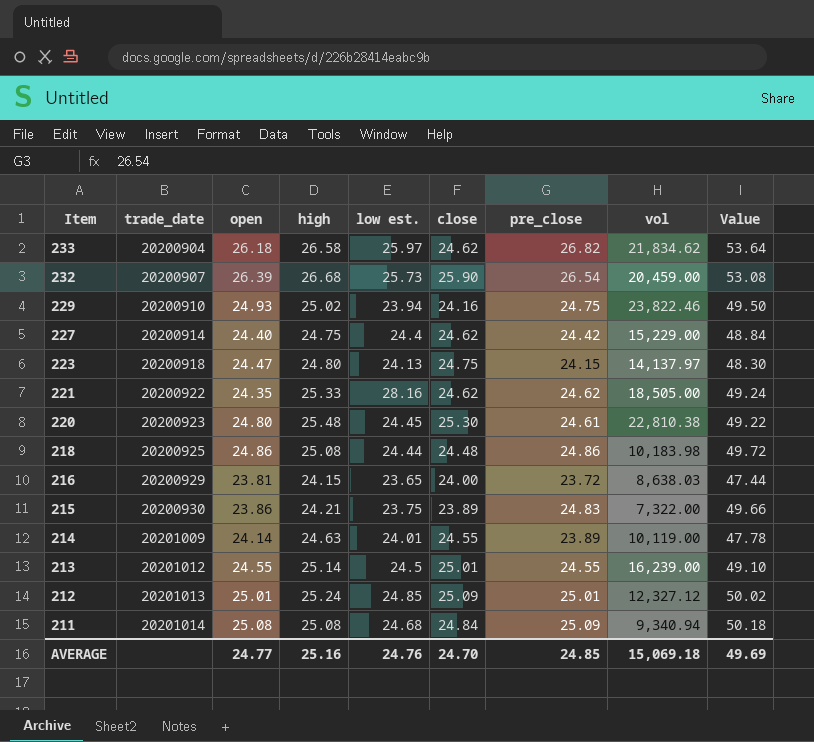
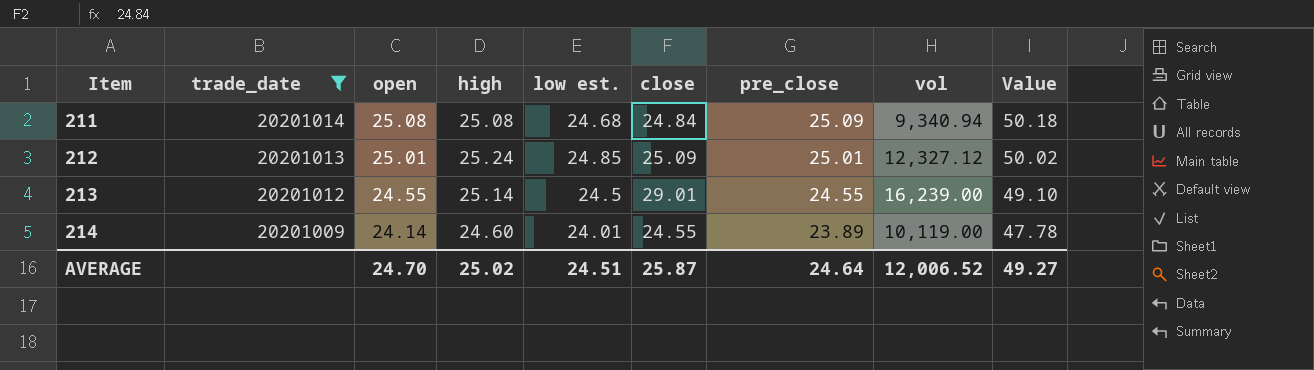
filter: none -> trade_date >= 20201009
row order: Item descending -> Item ascending
213 | close: 25.01 -> 29.01
214 | high: 24.63 -> 24.60
AVERAGE | open: 24.77 -> 24.70
AVERAGE | high: 25.16 -> 25.02
AVERAGE | low est.: 24.76 -> 24.51
AVERAGE | close: 24.70 -> 25.87
AVERAGE | pre_close: 24.85 -> 24.64
AVERAGE | vol: 15,069.18 -> 12,006.52
AVERAGE | Value: 49.69 -> 49.27

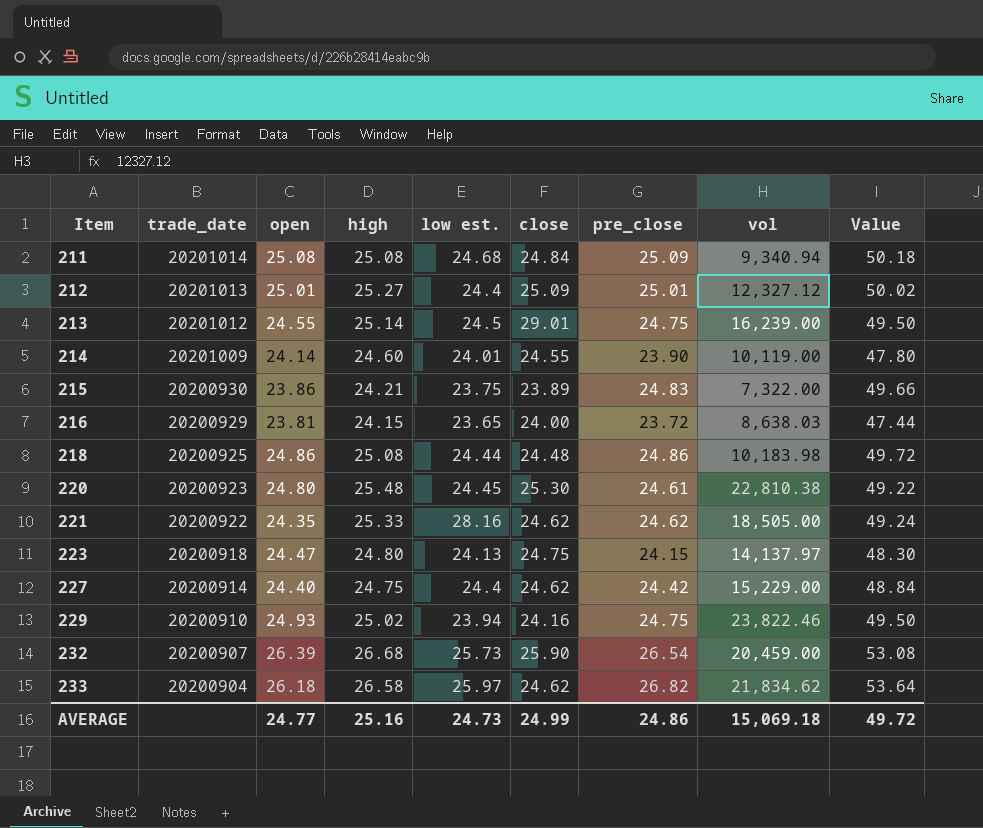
filter: trade_date >= 20201009 -> none
212 | high: 25.24 -> 25.27
212 | low est.: 24.85 -> 24.4
213 | pre_close: 24.55 -> 24.75
213 | Value: 49.10 -> 49.50
214 | pre_close: 23.89 -> 23.90
214 | Value: 47.78 -> 47.80
AVERAGE | open: 24.70 -> 24.77
AVERAGE | high: 25.02 -> 25.16
AVERAGE | low est.: 24.51 -> 24.73
AVERAGE | close: 25.87 -> 24.99
AVERAGE | pre_close: 24.64 -> 24.86
AVERAGE | vol: 12,006.52 -> 15,069.18
AVERAGE | Value: 49.27 -> 49.72

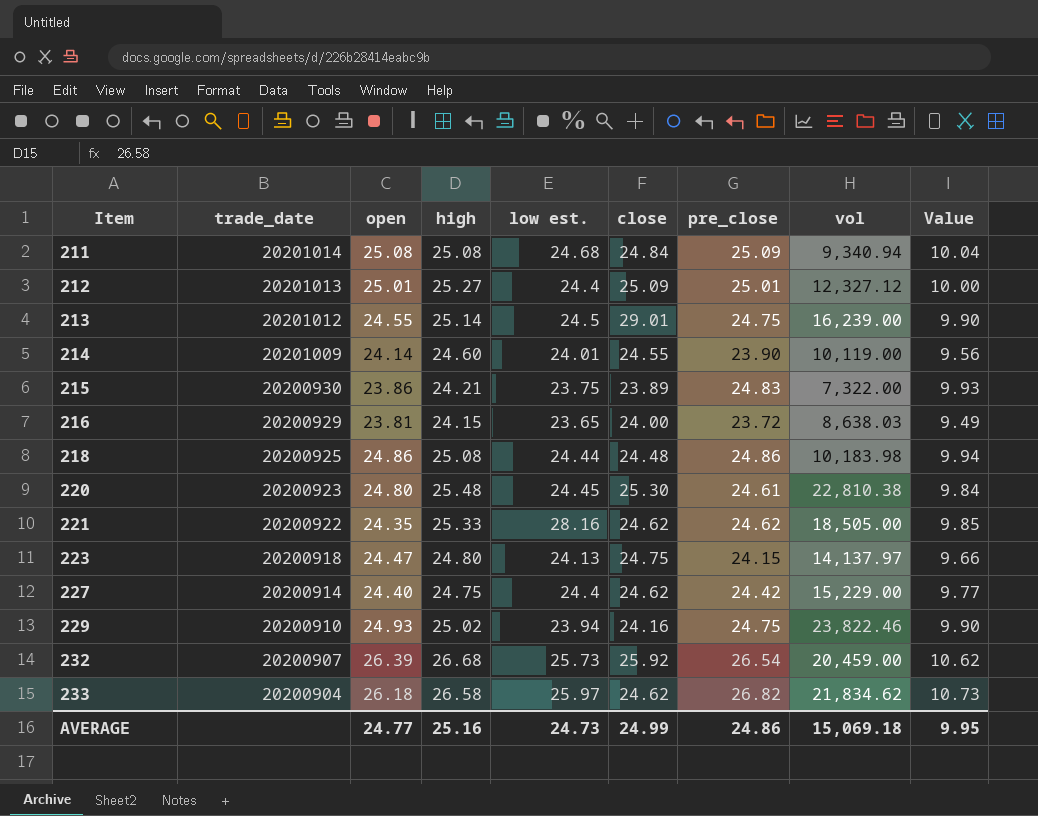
column Value | formula: [pre_close] * 2 -> [pre_close] * 0.4
232 | close: 25.90 -> 25.92
AVERAGE | Value: 49.72 -> 9.95

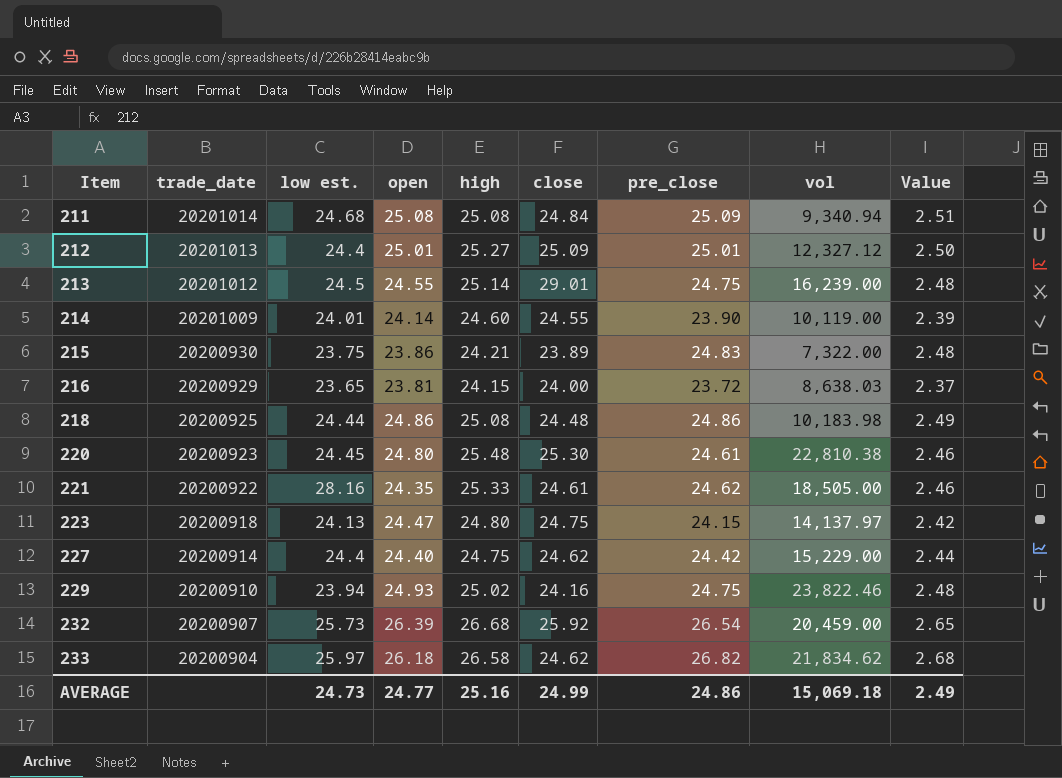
column low est. | position: 5 -> 3
column Value | formula: [pre_close] * 0.4 -> [pre_close] * 0.1
221 | close: 24.62 -> 24.61
AVERAGE | Value: 9.95 -> 2.49

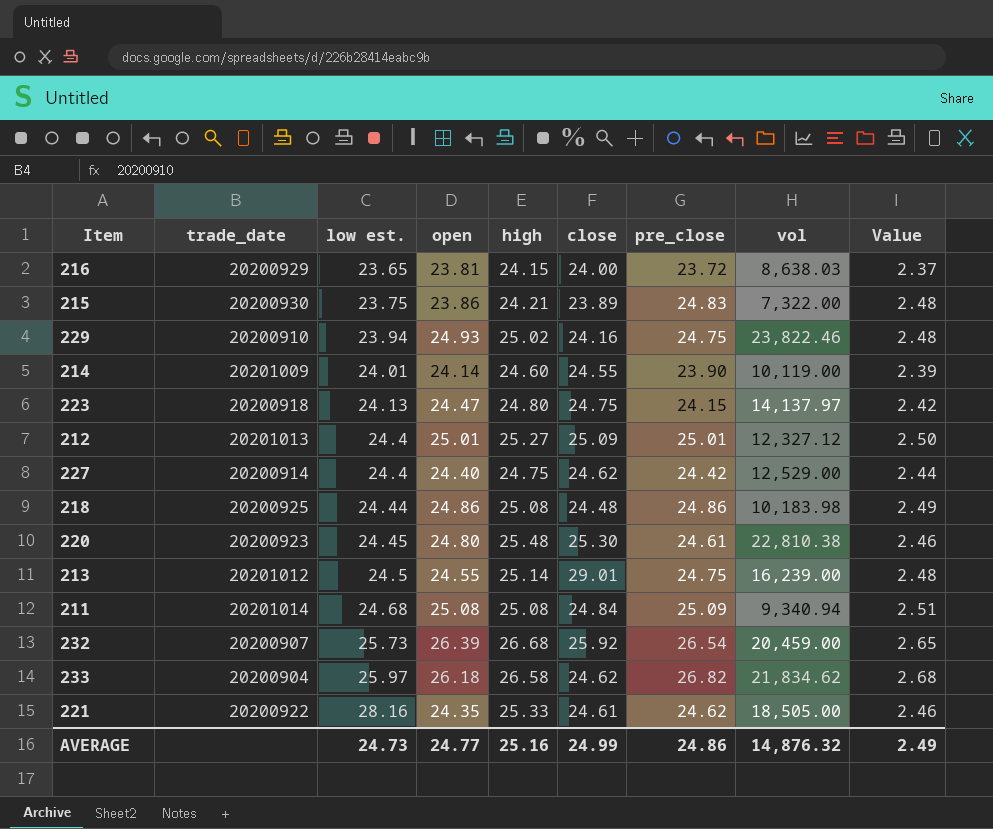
row order: Item ascending -> low est. ascending
227 | vol: 15,229.00 -> 12,529.00
AVERAGE | vol: 15,069.18 -> 14,876.32

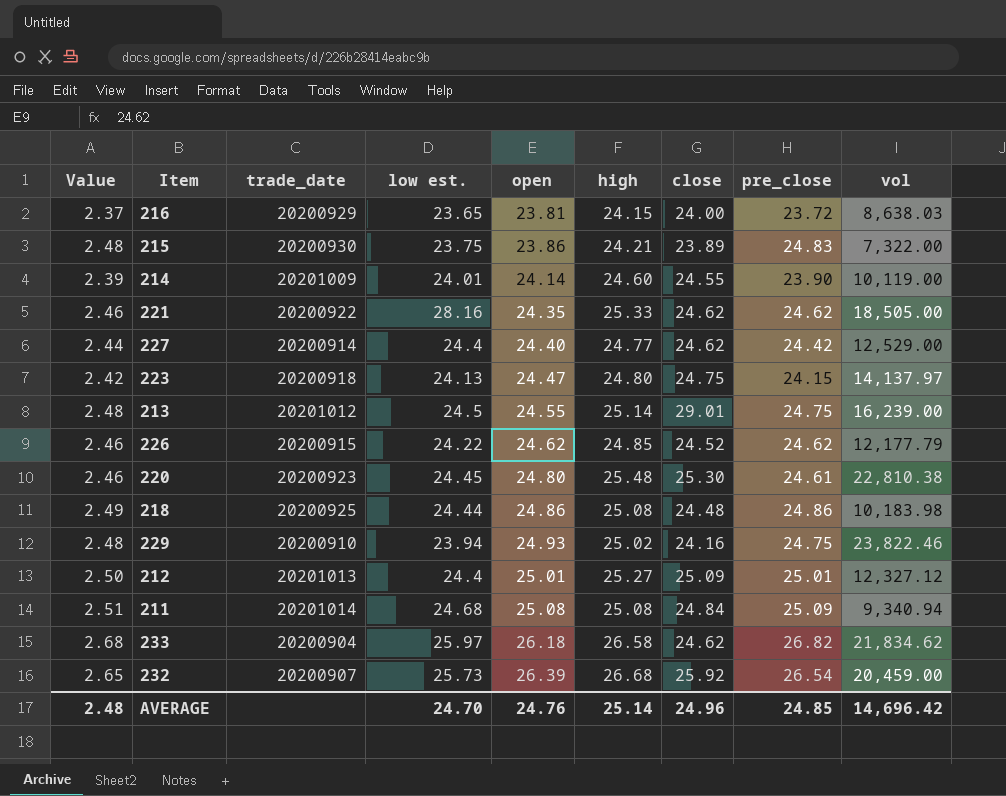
row order: low est. ascending -> open ascending
column Value | position: 9 -> 1
221 | close: 24.61 -> 24.62
227 | high: 24.75 -> 24.77
row 226: none -> 2.46 | 20200915 | 24.22 | 24.62 | 24.85 | 24.52 | 24.62 | 12,177.79
AVERAGE | Value: 2.49 -> 2.48
AVERAGE | low est.: 24.73 -> 24.70
AVERAGE | open: 24.77 -> 24.76
AVERAGE | high: 25.16 -> 25.14
AVERAGE | close: 24.99 -> 24.96
AVERAGE | pre_close: 24.86 -> 24.85
AVERAGE | vol: 14,876.32 -> 14,696.42

